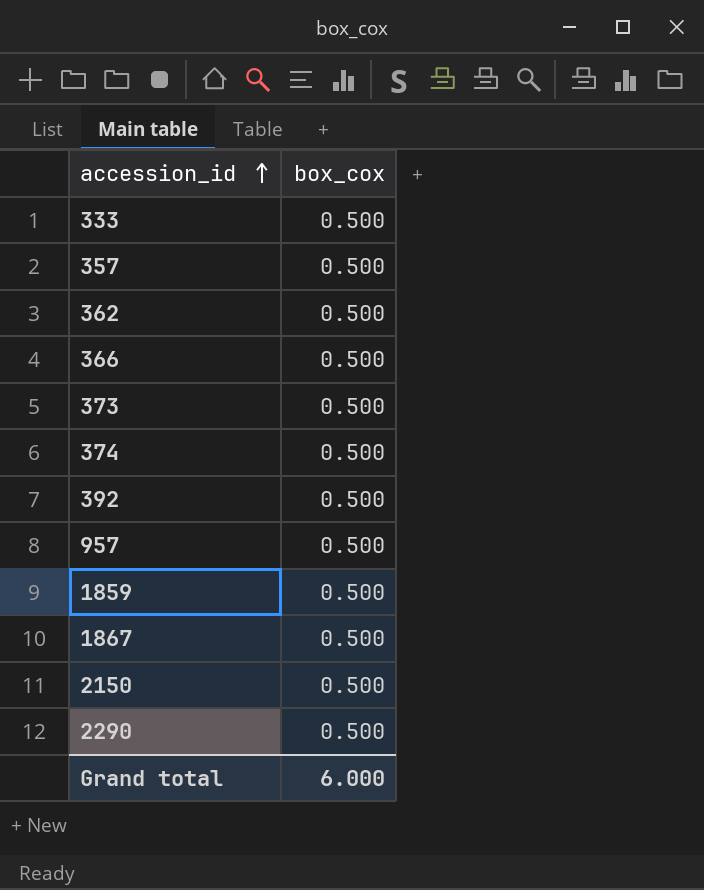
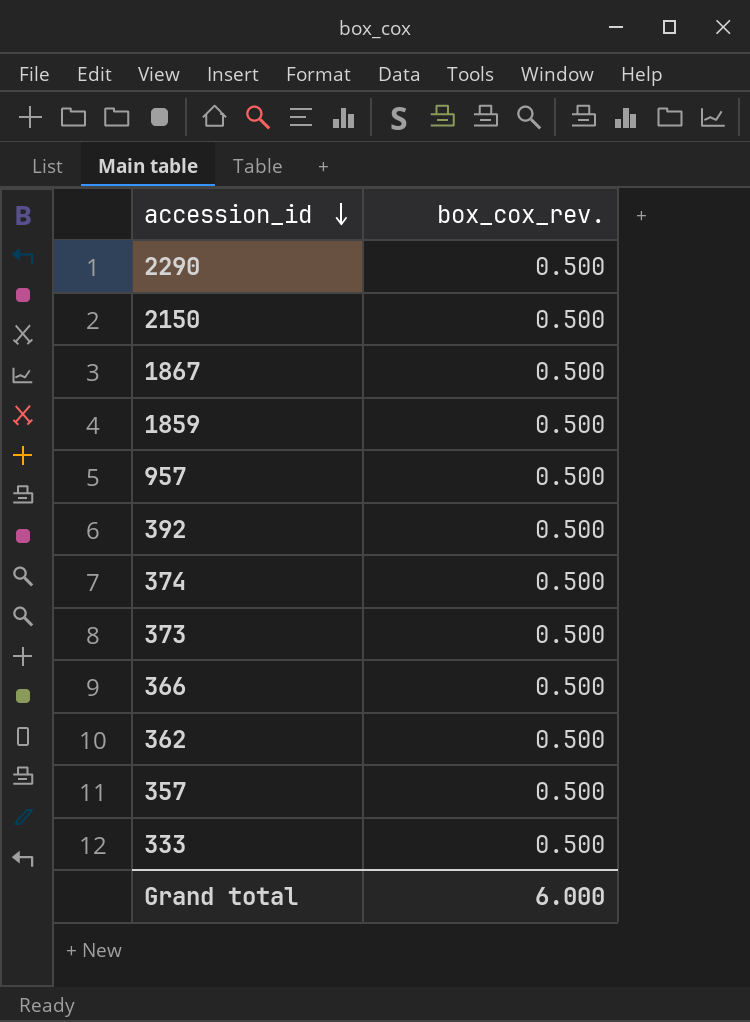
row order: accession_id ascending -> accession_id descending
column name: box_cox -> box_cox_rev.

